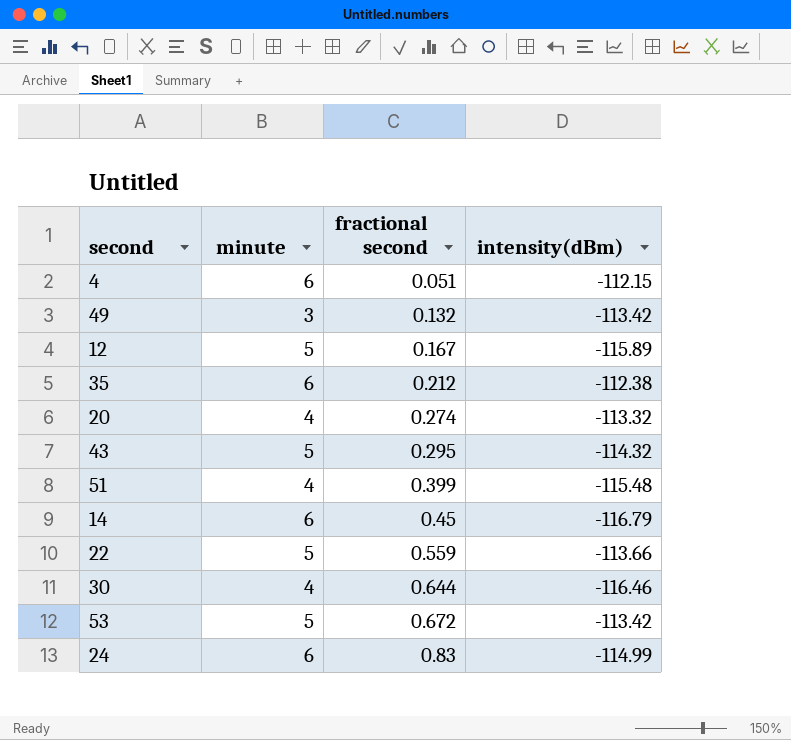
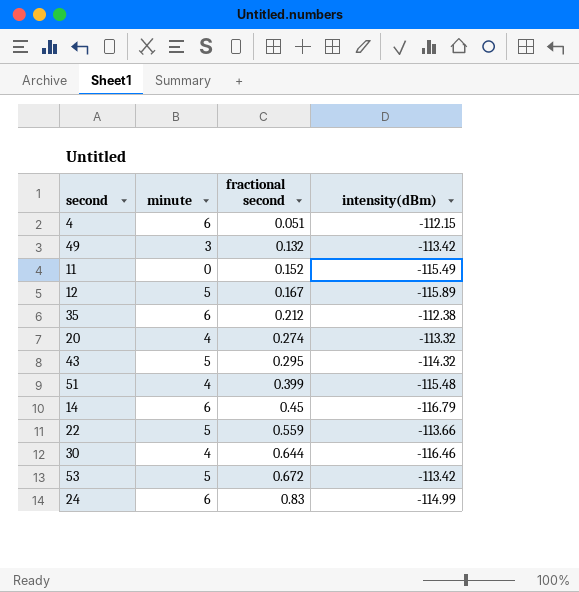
row 11: none -> 0 | 0.152 | -115.49

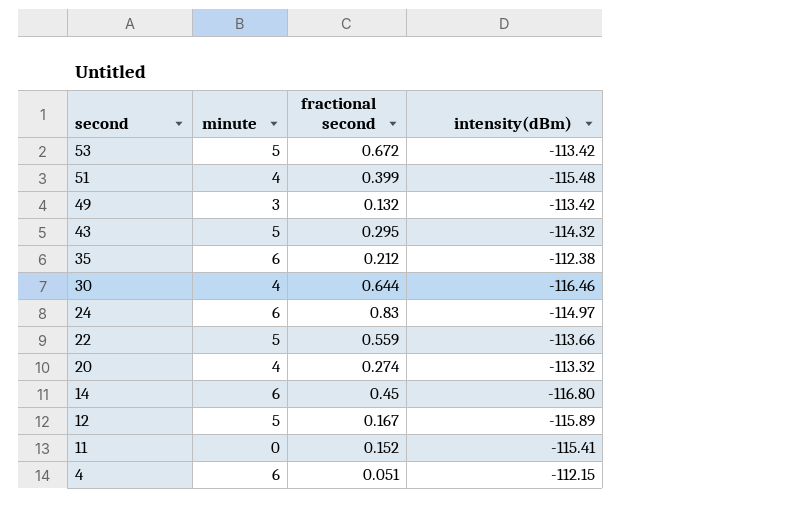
row order: fractional second ascending -> second descending
24 | intensity(dBm): -114.99 -> -114.97
14 | intensity(dBm): -116.79 -> -116.80
11 | intensity(dBm): -115.49 -> -115.41

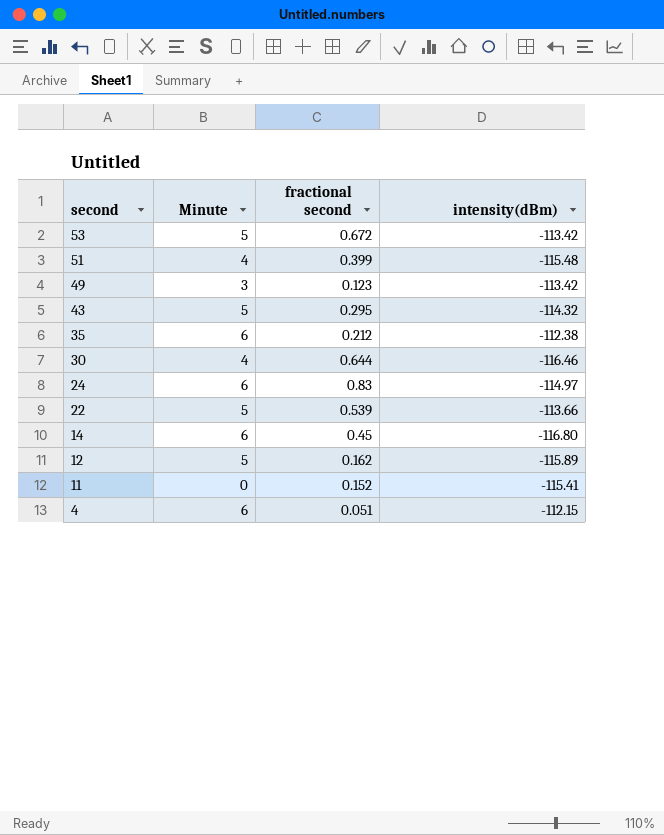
column name: minute -> Minute
row 20: 4 | 0.274 | -113.32 -> none
49 | fractional second: 0.132 -> 0.123
22 | fractional second: 0.559 -> 0.539
12 | fractional second: 0.167 -> 0.162

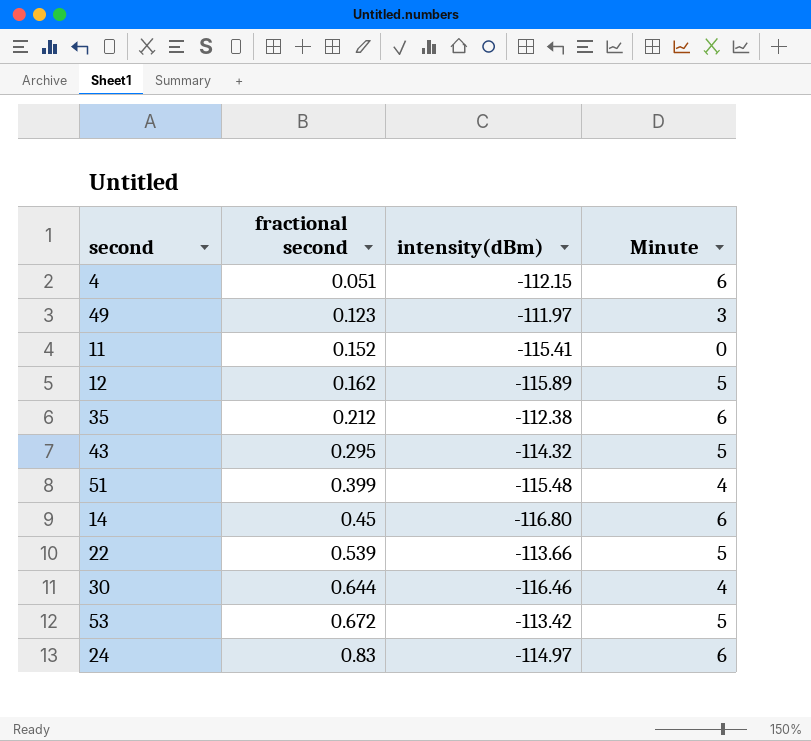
row order: second descending -> fractional second ascending
column Minute | position: 2 -> 4
49 | intensity(dBm): -113.42 -> -111.97

